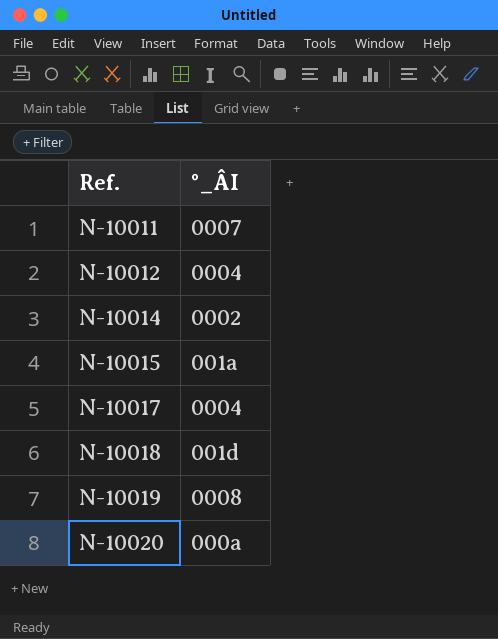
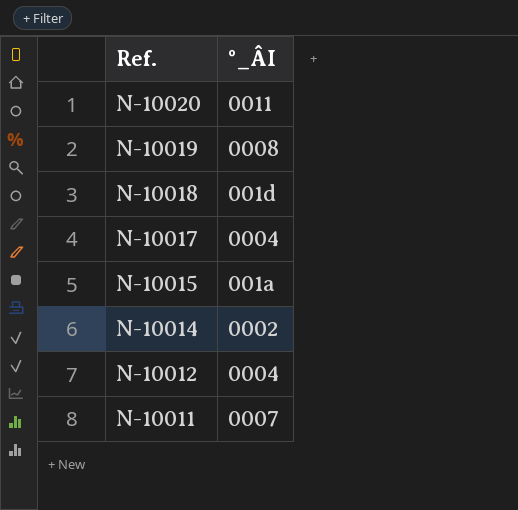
row order: Ref. ascending -> Ref. descending
N-10020 | °_ÂI: 000a -> 0011

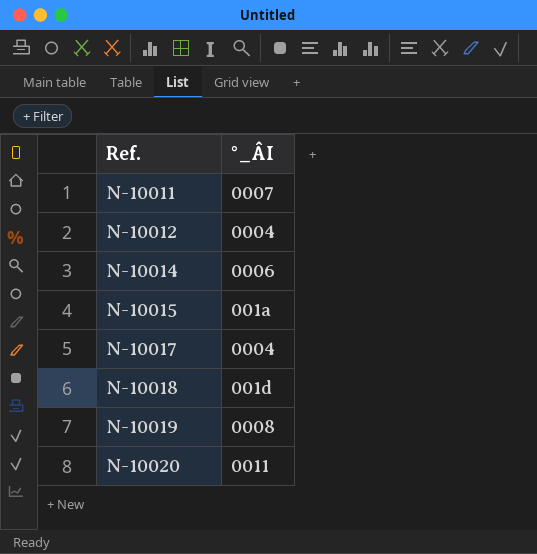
row order: Ref. descending -> Ref. ascending
N-10014 | °_ÂI: 0002 -> 0006

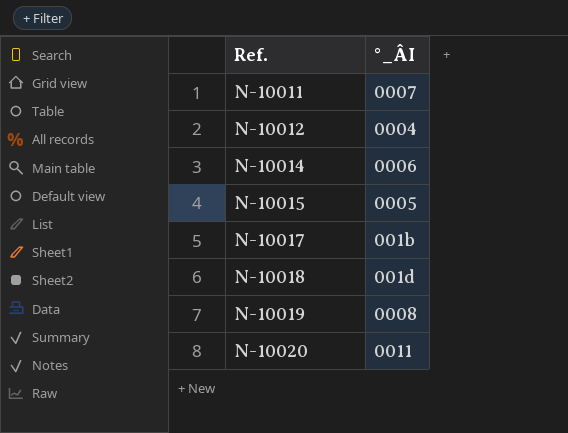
N-10015 | °_ÂI: 001a -> 0005
N-10017 | °_ÂI: 0004 -> 001b

